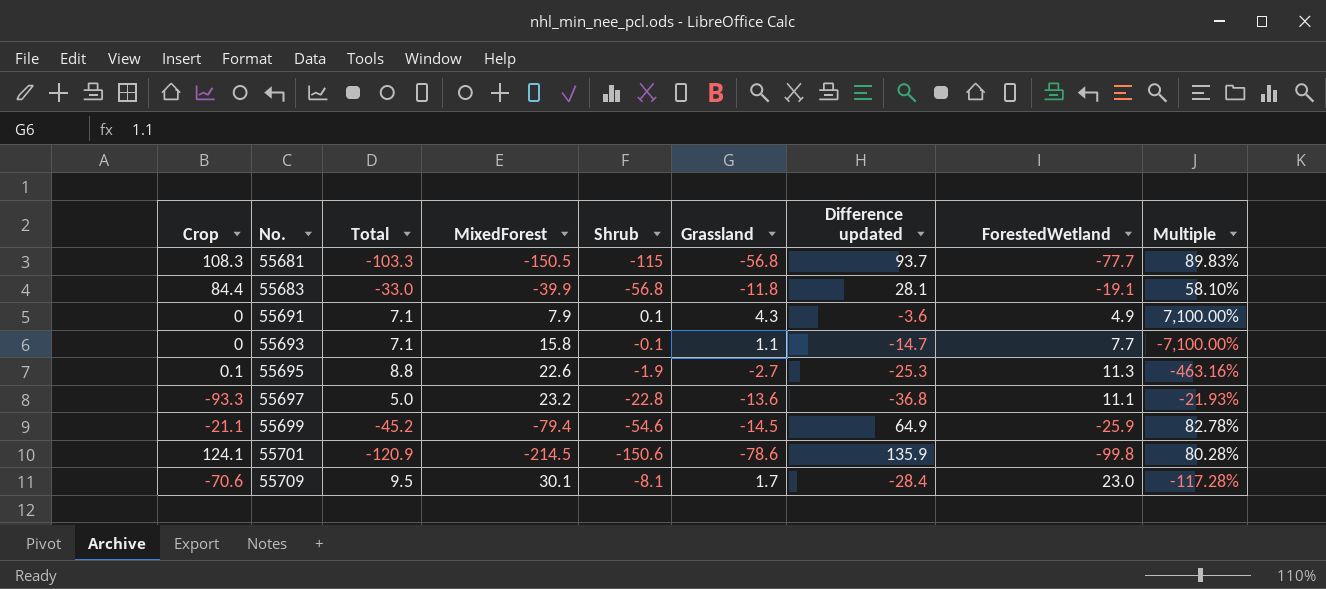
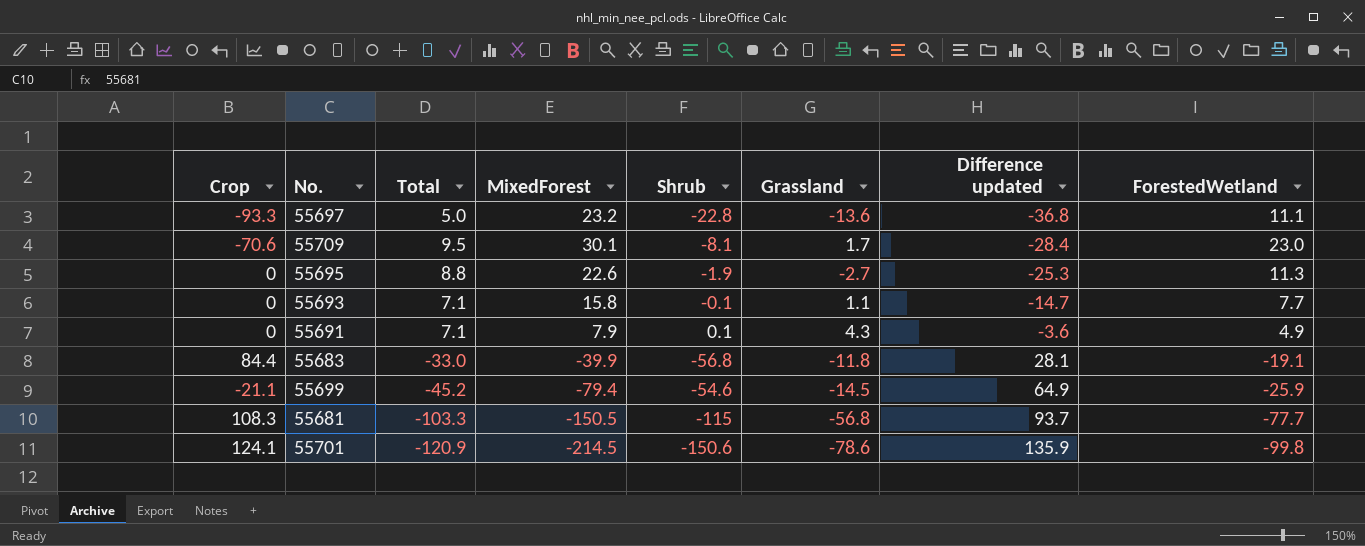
row order: No. ascending -> Difference updated ascending
column Multiple | formula: [Total] / [Shrub] -> none
55695 | Crop: 0.1 -> 0

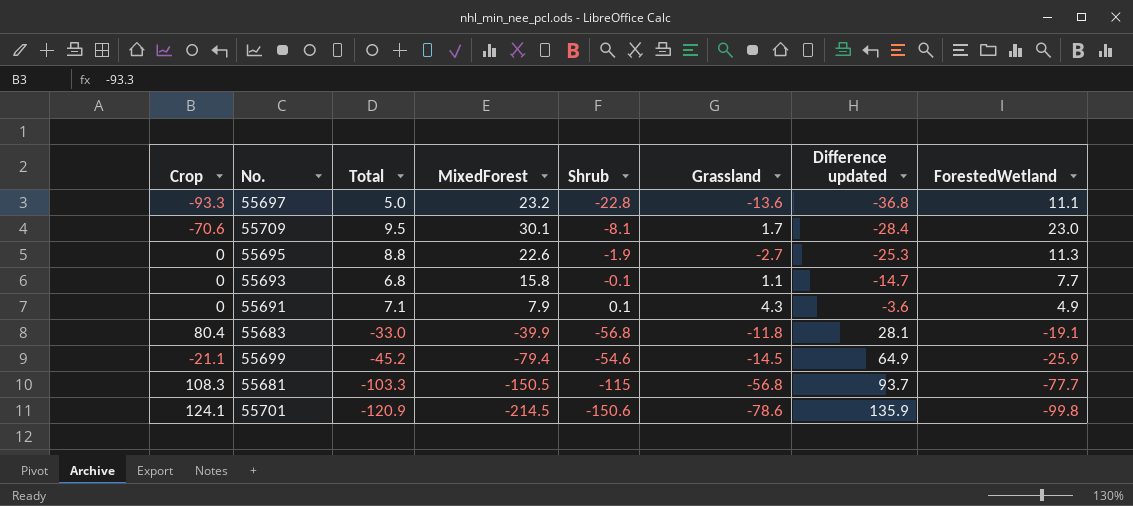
55693 | Total: 7.1 -> 6.8
55683 | Crop: 84.4 -> 80.4

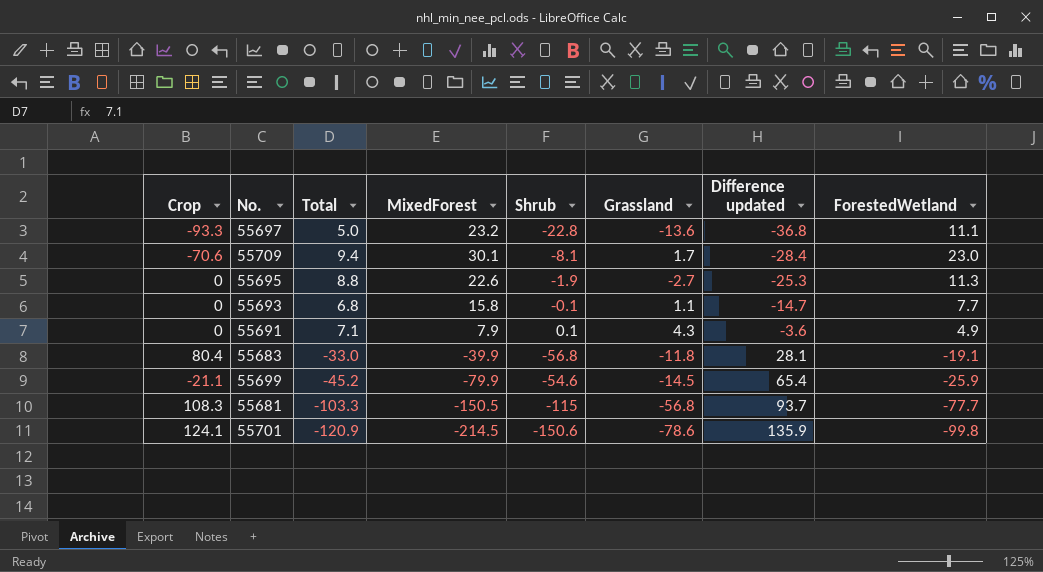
55709 | Total: 9.5 -> 9.4
55699 | MixedForest: -79.4 -> -79.9
55699 | Difference updated: 64.9 -> 65.4

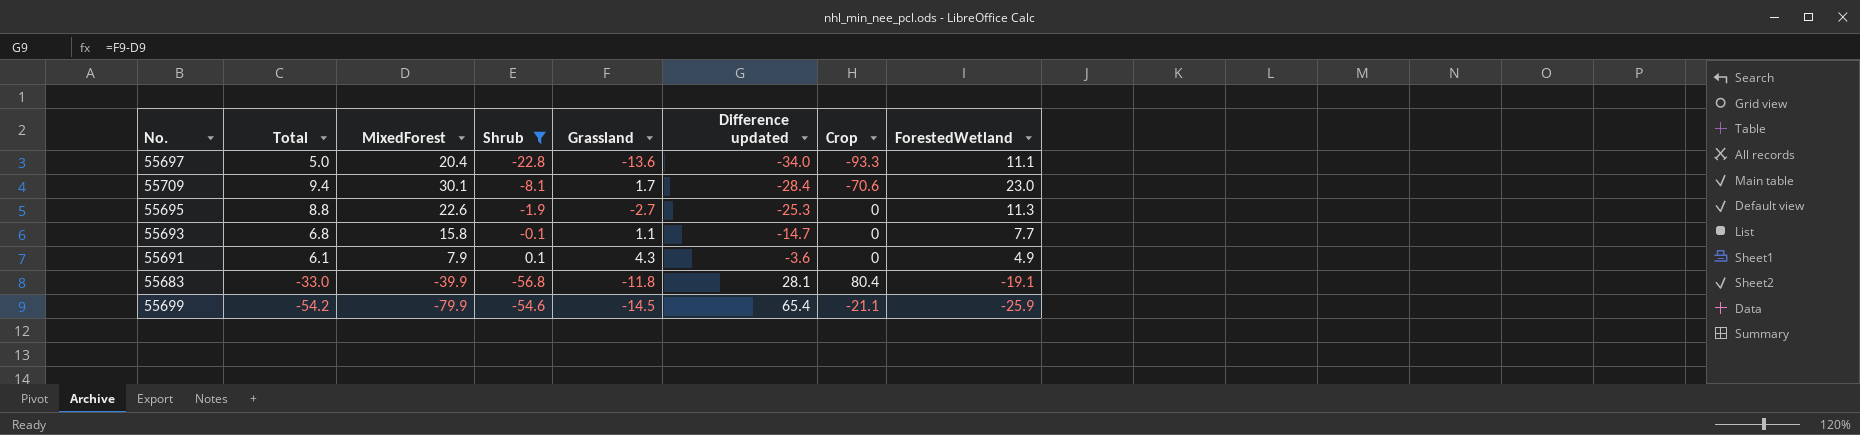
filter: none -> Shrub >= -56.8
column Crop | position: 1 -> 7
55697 | MixedForest: 23.2 -> 20.4
55697 | Difference updated: -36.8 -> -34.0
55691 | Total: 7.1 -> 6.1
55699 | Total: -45.2 -> -54.2

